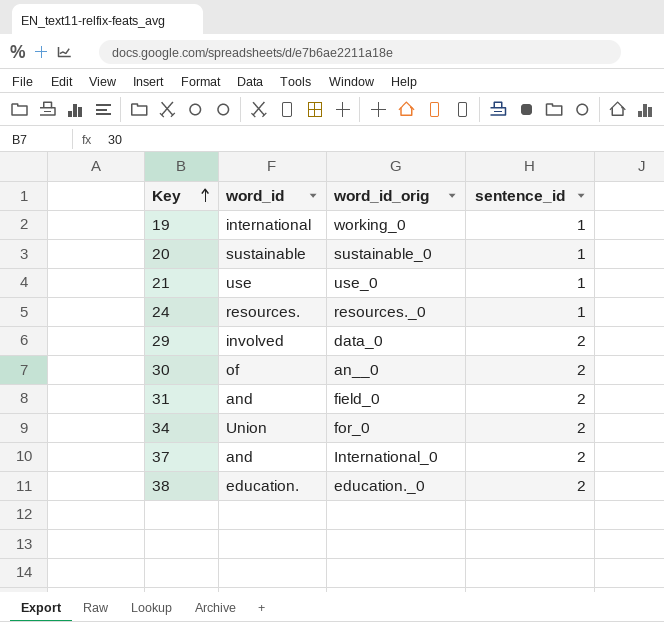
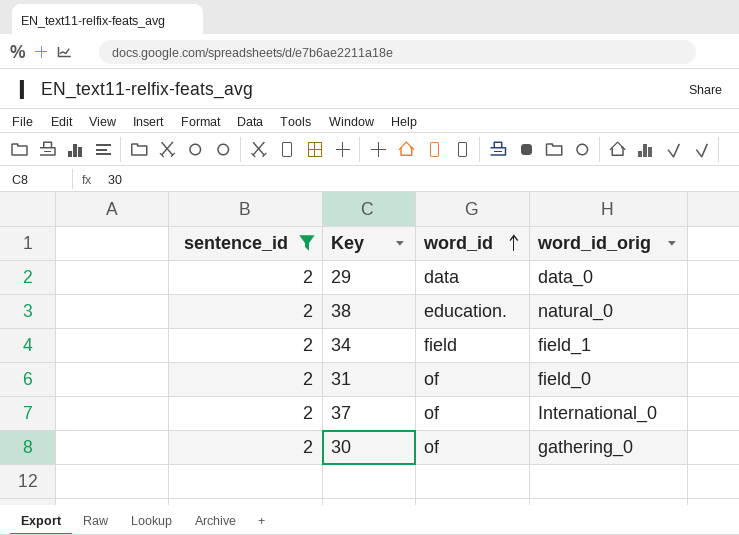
filter: none -> sentence_id = 2
row order: Key ascending -> word_id ascending
column sentence_id | position: 4 -> 1
29 | word_id: involved -> data
38 | word_id_orig: education._0 -> natural_0
34 | word_id: Union -> field
34 | word_id_orig: for_0 -> field_1
31 | word_id: and -> of
37 | word_id: and -> of
30 | word_id_orig: an__0 -> gathering_0

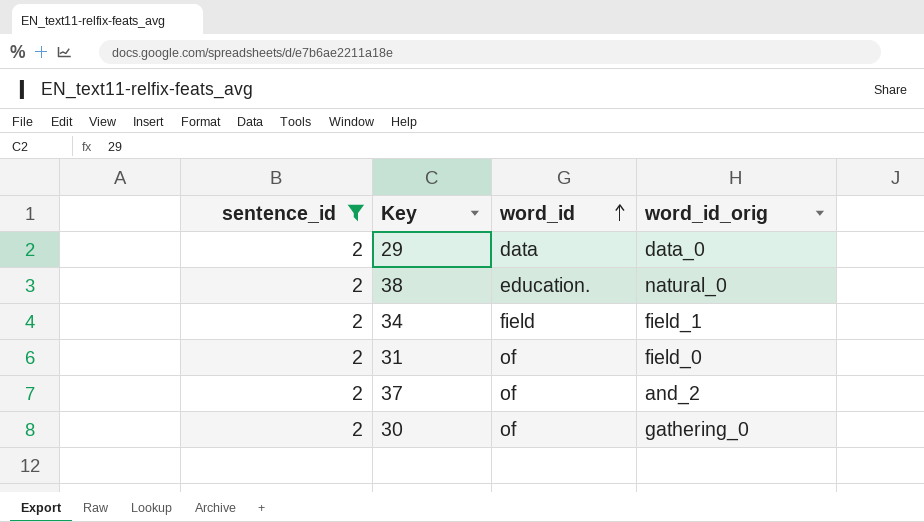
37 | word_id_orig: International_0 -> and_2

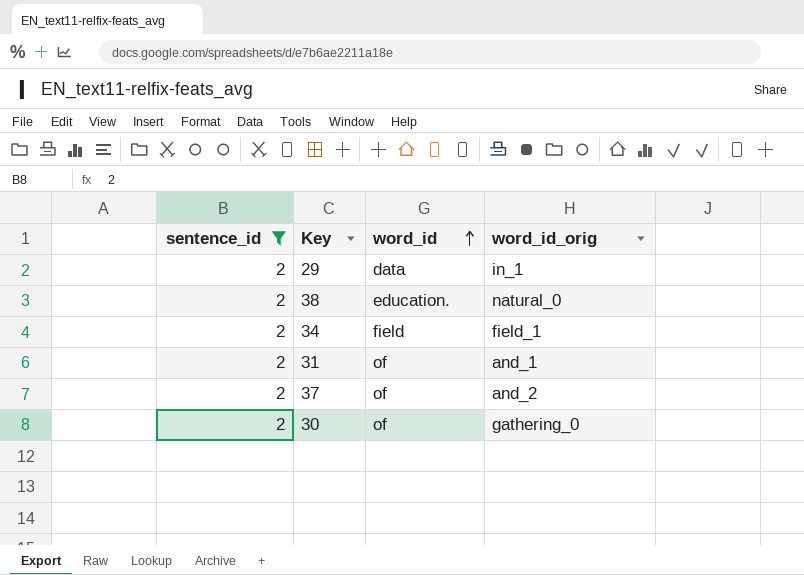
29 | word_id_orig: data_0 -> in_1
31 | word_id_orig: field_0 -> and_1

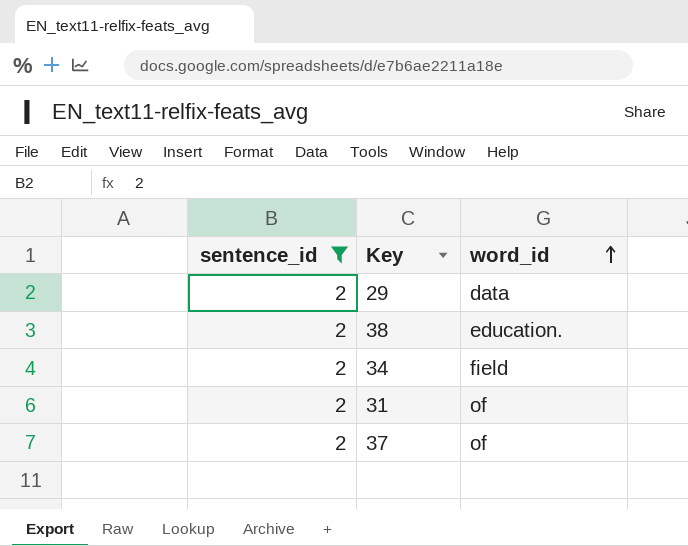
column word_id_orig | position: 4 -> none
row 30: 2 | of | gathering_0 -> none

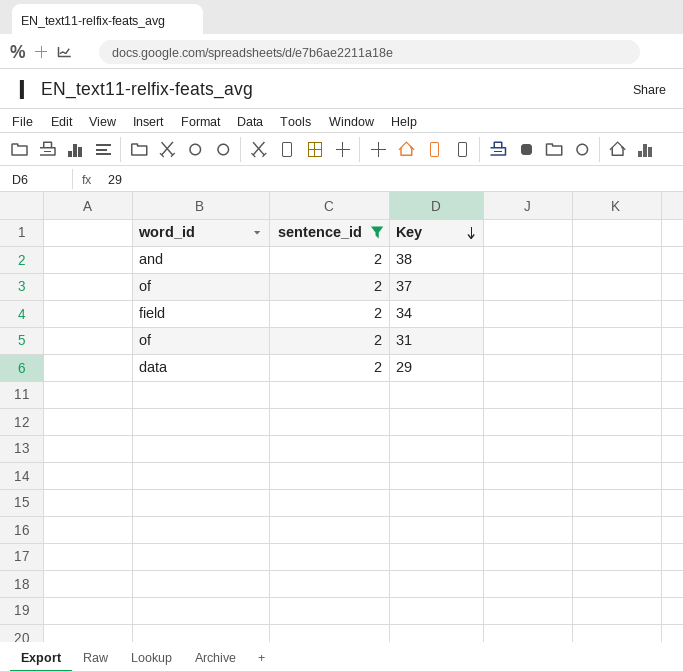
row order: word_id ascending -> Key descending
column word_id | position: 3 -> 1
38 | word_id: education. -> and

